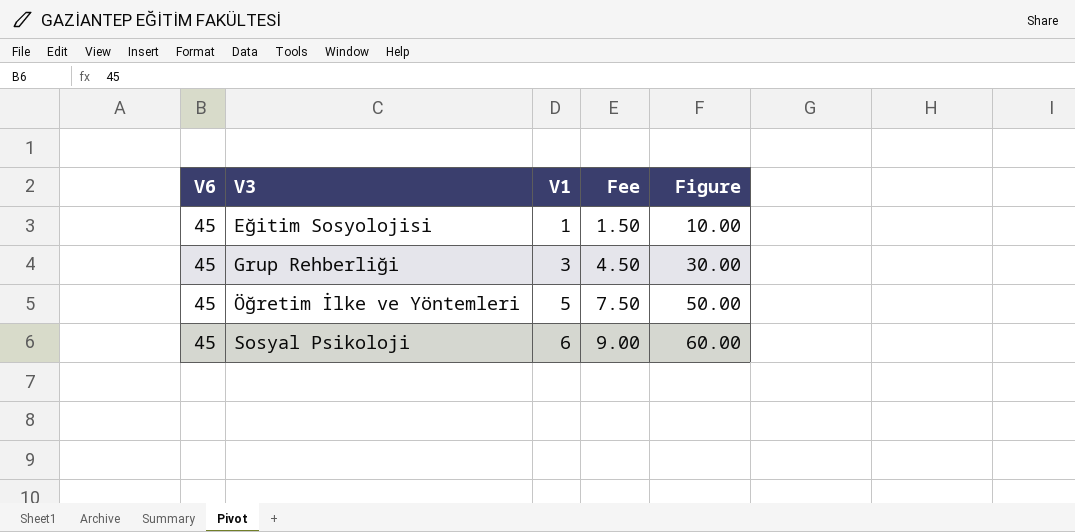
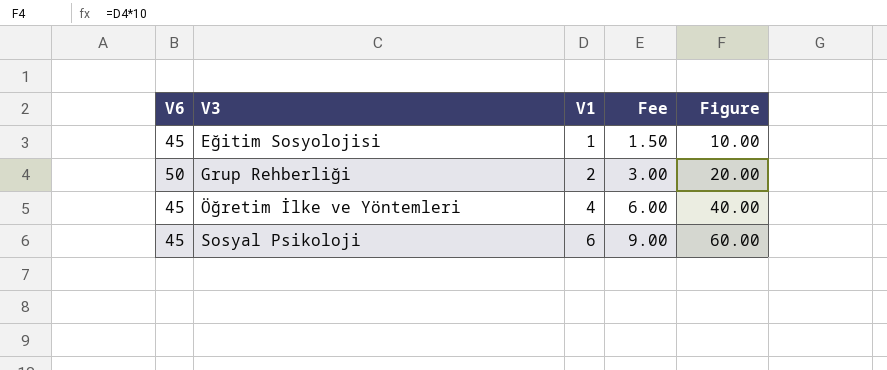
Grup Rehberliği | V6: 45 -> 50
Grup Rehberliği | V1: 3 -> 2
Grup Rehberliği | Fee: 4.50 -> 3.00
Grup Rehberliği | Figure: 30.00 -> 20.00
Öğretim İlke ve Yöntemleri | V1: 5 -> 4
Öğretim İlke ve Yöntemleri | Fee: 7.50 -> 6.00
Öğretim İlke ve Yöntemleri | Figure: 50.00 -> 40.00

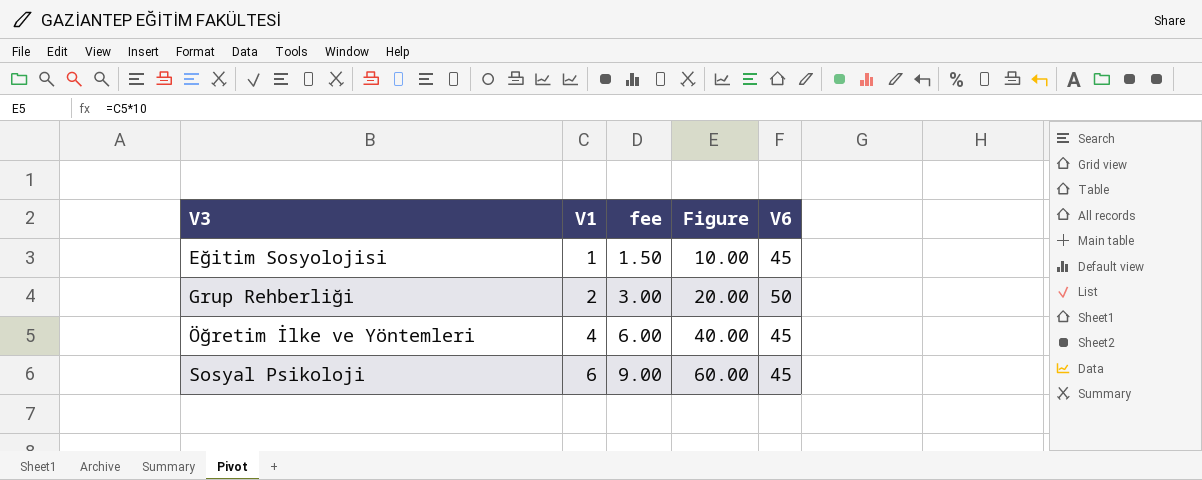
column name: Fee -> fee
column V6 | position: 1 -> 5

